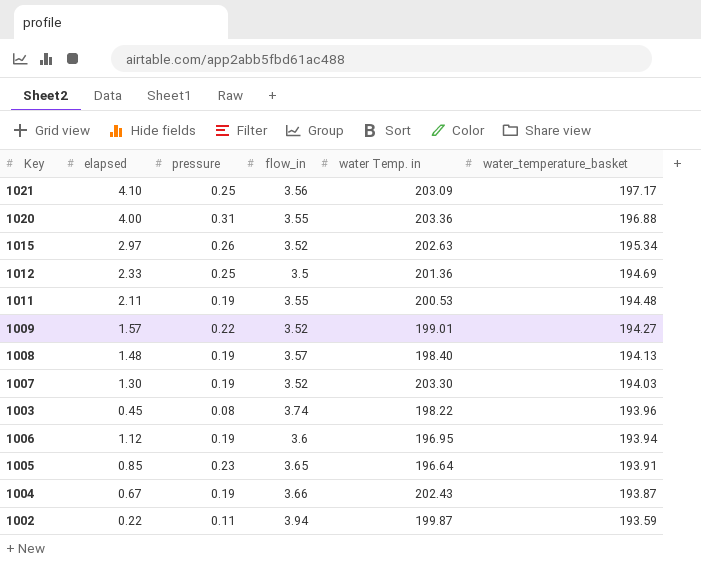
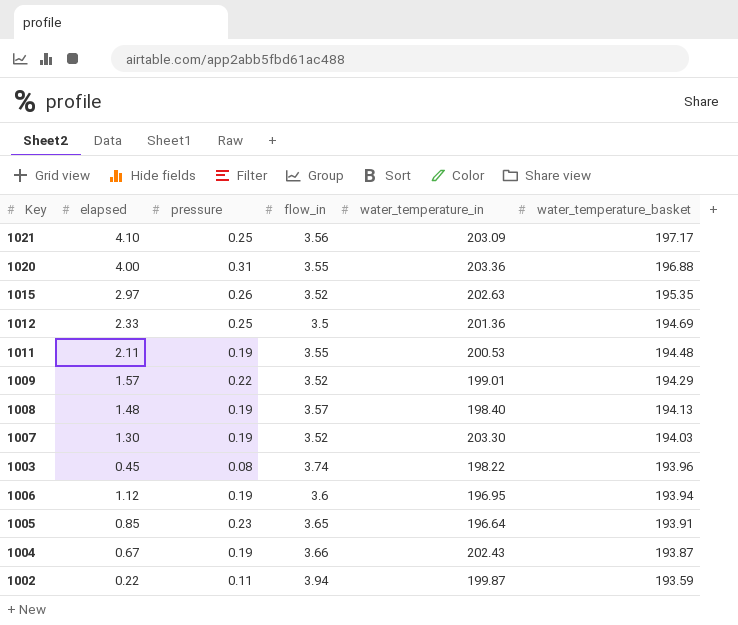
column name: water Temp. in -> water_temperature_in
1015 | water_temperature_basket: 195.34 -> 195.35
1009 | water_temperature_basket: 194.27 -> 194.29

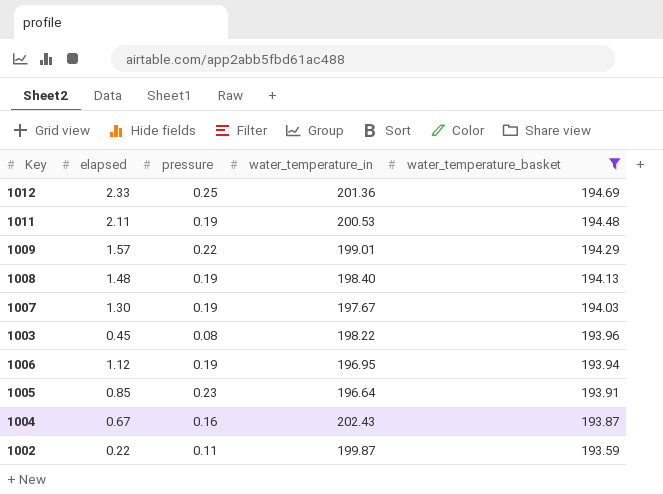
filter: none -> water_temperature_basket <= 194.69
column flow_in | position: 4 -> none
1007 | water_temperature_in: 203.30 -> 197.67
1004 | pressure: 0.19 -> 0.16

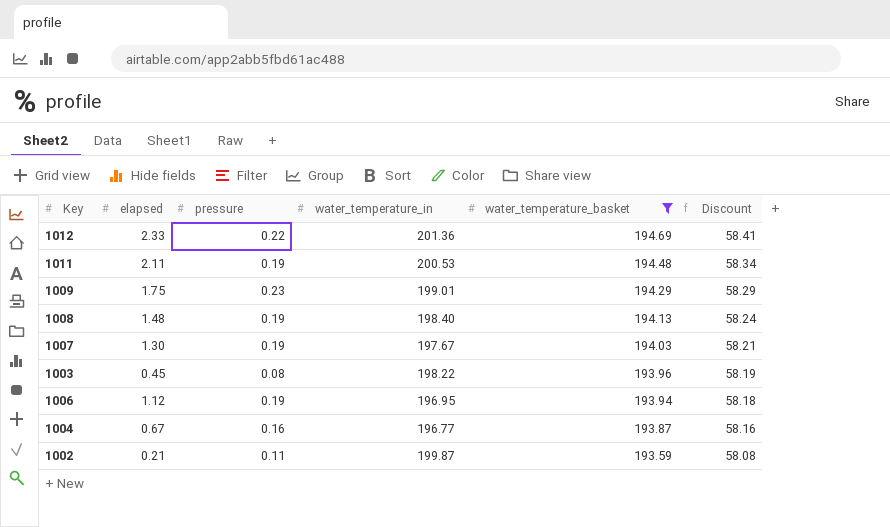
column Discount | formula: none -> [water_temperature_basket] * 0.3
row 1005: 0.85 | 0.23 | 196.64 | 193.91 -> none
1012 | pressure: 0.25 -> 0.22
1009 | elapsed: 1.57 -> 1.75
1009 | pressure: 0.22 -> 0.23
1004 | water_temperature_in: 202.43 -> 196.77
1002 | elapsed: 0.22 -> 0.21

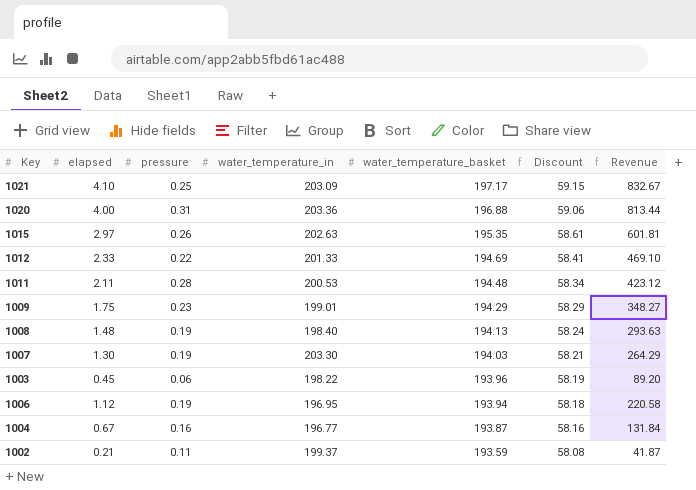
filter: water_temperature_basket <= 194.69 -> none
column Revenue | formula: none -> [elapsed] * [water_temperature_in]
1012 | water_temperature_in: 201.36 -> 201.33
1011 | pressure: 0.19 -> 0.28
1007 | water_temperature_in: 197.67 -> 203.30
1003 | pressure: 0.08 -> 0.06
1002 | water_temperature_in: 199.87 -> 199.37

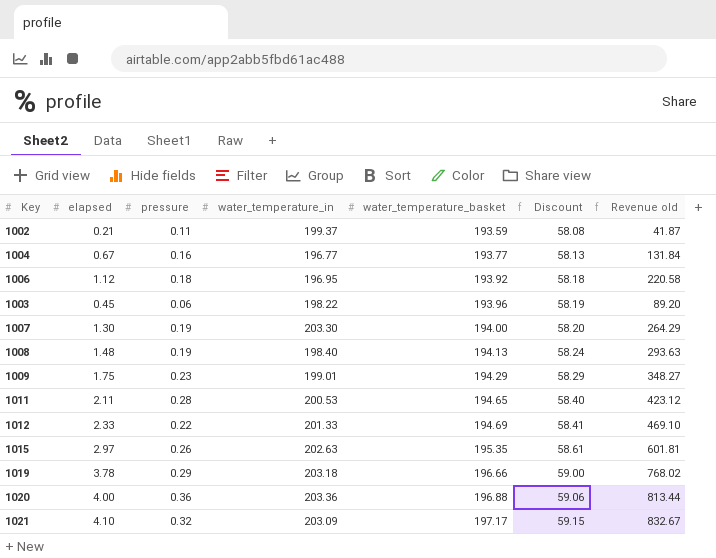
row order: water_temperature_basket descending -> water_temperature_basket ascending
column name: Revenue -> Revenue old
1004 | water_temperature_basket: 193.87 -> 193.77
1004 | Discount: 58.16 -> 58.13
1006 | pressure: 0.19 -> 0.18
1006 | water_temperature_basket: 193.94 -> 193.92
1007 | water_temperature_basket: 194.03 -> 194.00
1007 | Discount: 58.21 -> 58.20
1011 | water_temperature_basket: 194.48 -> 194.65
1011 | Discount: 58.34 -> 58.40
row 1019: none -> 3.78 | 0.29 | 203.18 | 196.66 | 59.00 | 768.02
1020 | pressure: 0.31 -> 0.36
1021 | pressure: 0.25 -> 0.32

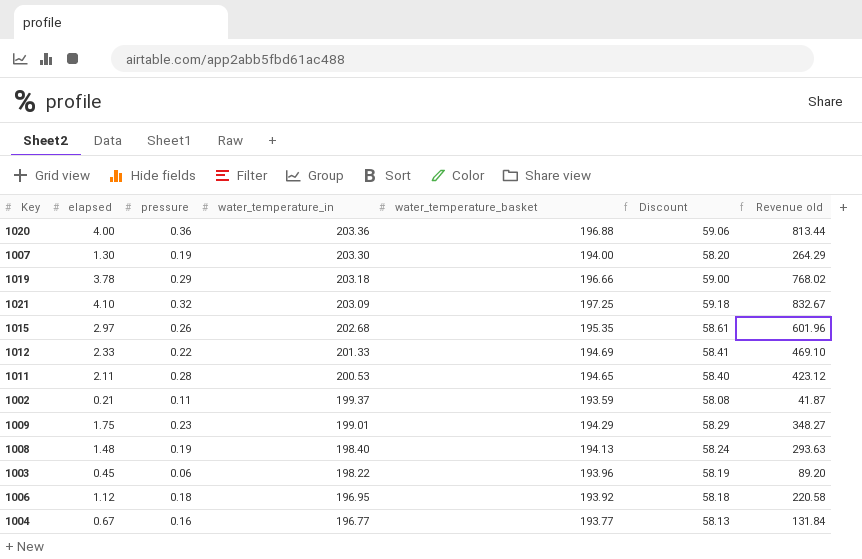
row order: water_temperature_basket ascending -> water_temperature_in descending
1021 | water_temperature_basket: 197.17 -> 197.25
1021 | Discount: 59.15 -> 59.18
1015 | water_temperature_in: 202.63 -> 202.68
1015 | Revenue old: 601.81 -> 601.96

